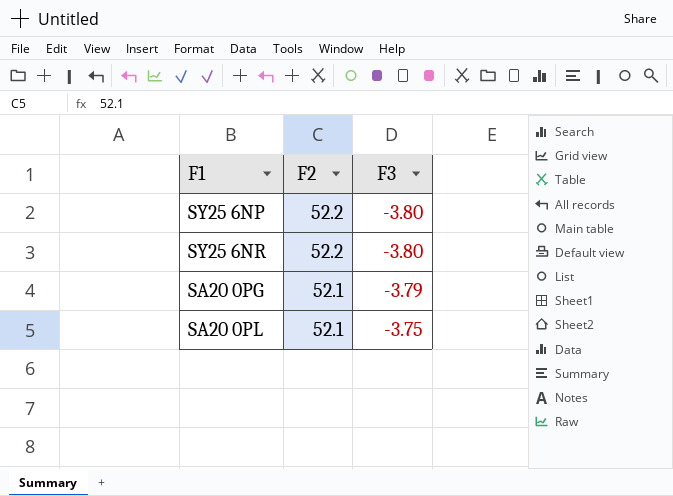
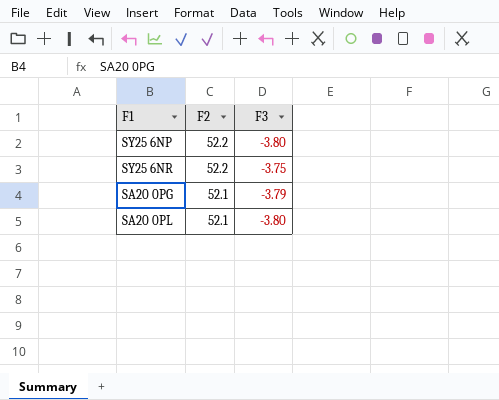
SY25 6NR | F3: -3.80 -> -3.75
SA20 0PL | F3: -3.75 -> -3.80

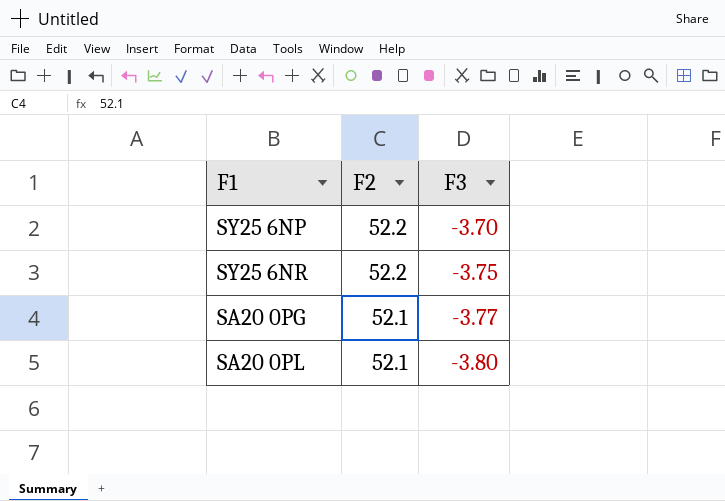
SY25 6NP | F3: -3.80 -> -3.70
SA20 0PG | F3: -3.79 -> -3.77

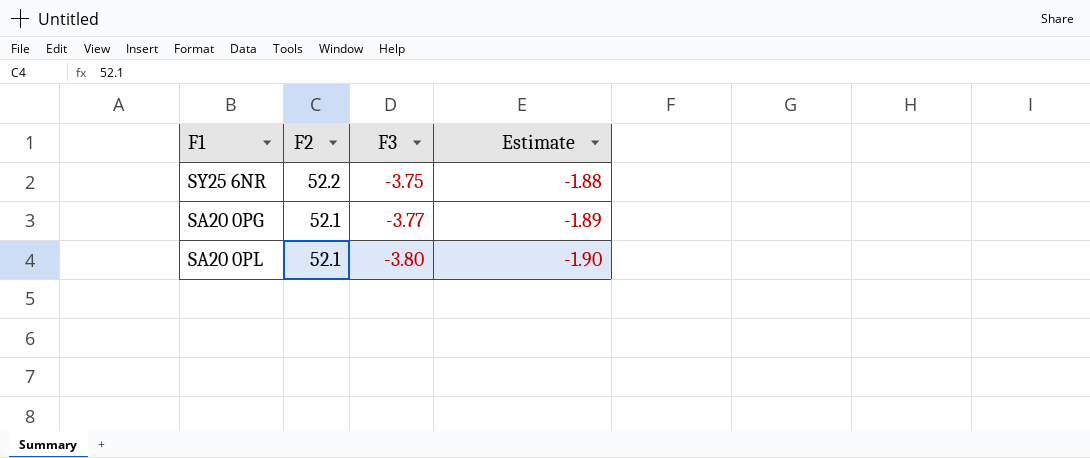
column Estimate | formula: none -> [F3] * 0.5
row SY25 6NP: 52.2 | -3.70 -> none

